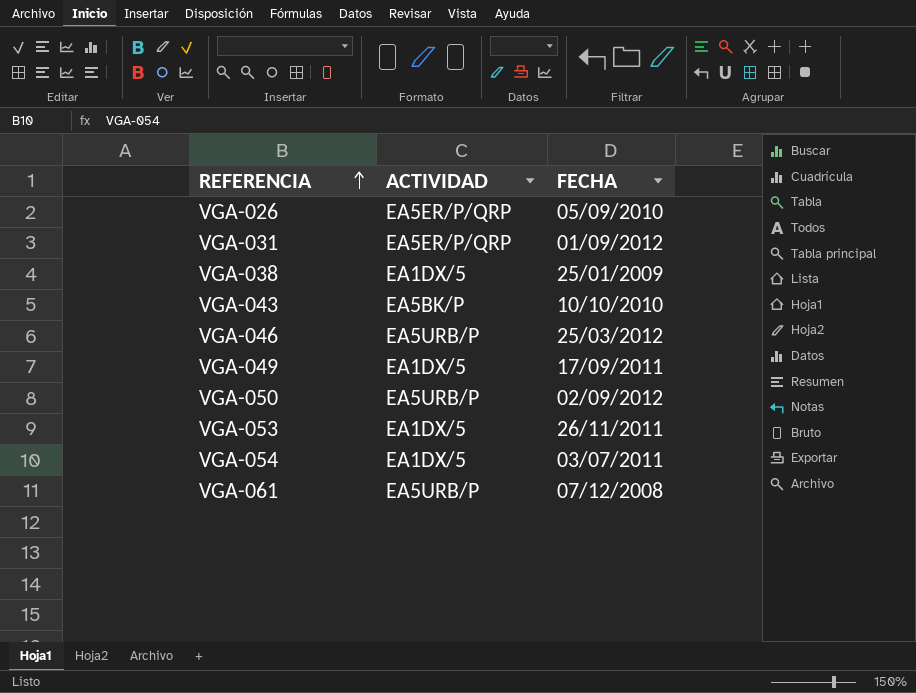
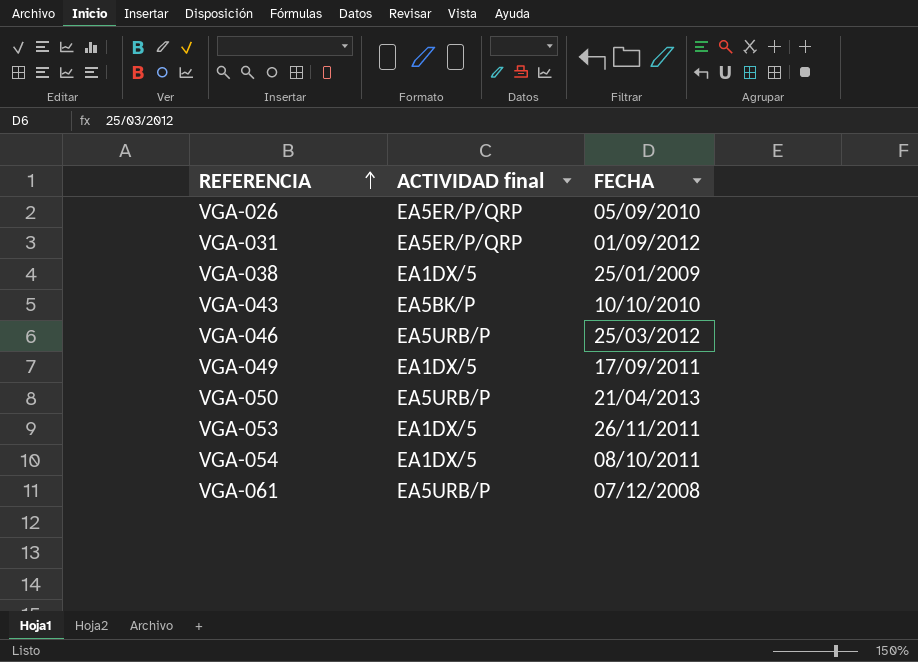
column name: ACTIVIDAD -> ACTIVIDAD final
VGA-050 | FECHA: 02/09/2012 -> 21/04/2013
VGA-054 | FECHA: 03/07/2011 -> 08/10/2011

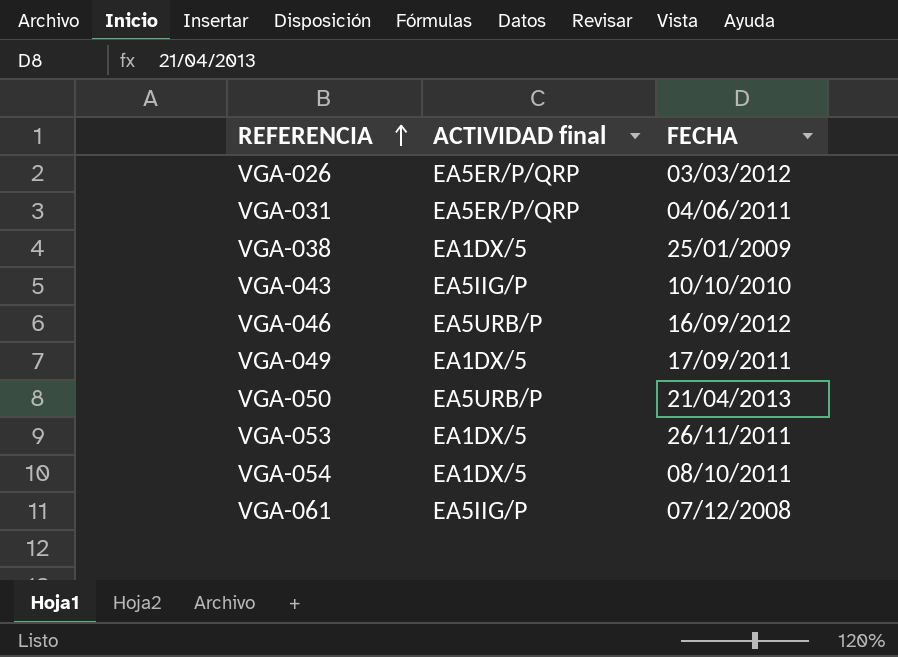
VGA-026 | FECHA: 05/09/2010 -> 03/03/2012
VGA-031 | FECHA: 01/09/2012 -> 04/06/2011
VGA-043 | ACTIVIDAD final: EA5BK/P -> EA5IIG/P
VGA-046 | FECHA: 25/03/2012 -> 16/09/2012
VGA-061 | ACTIVIDAD final: EA5URB/P -> EA5IIG/P

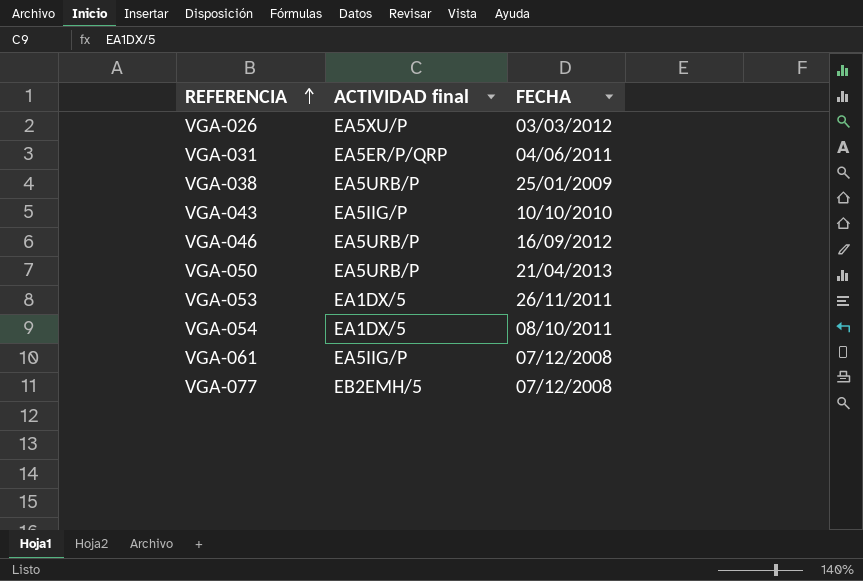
row VGA-049: EA1DX/5 | 17/09/2011 -> none
VGA-026 | ACTIVIDAD final: EA5ER/P/QRP -> EA5XU/P
VGA-038 | ACTIVIDAD final: EA1DX/5 -> EA5URB/P
row VGA-077: none -> EB2EMH/5 | 07/12/2008

